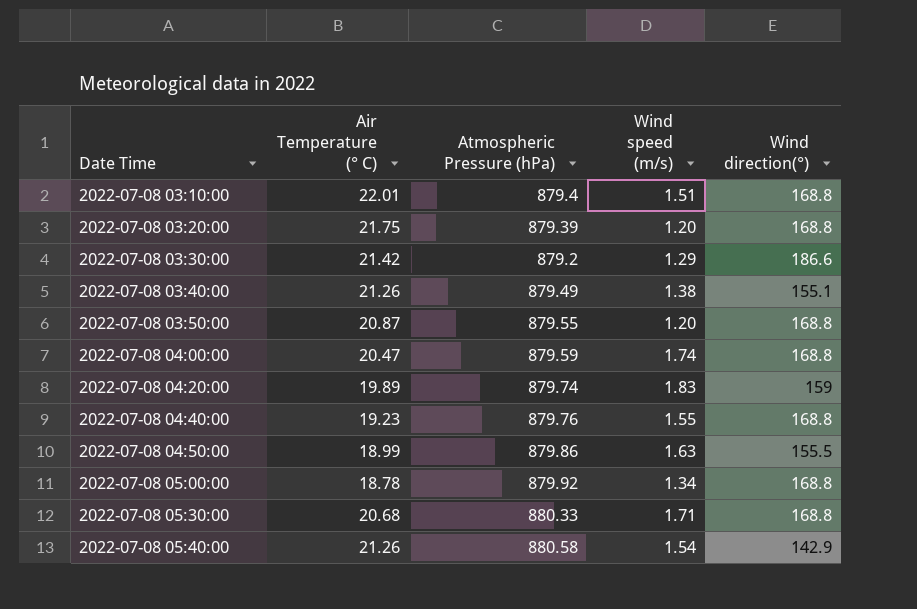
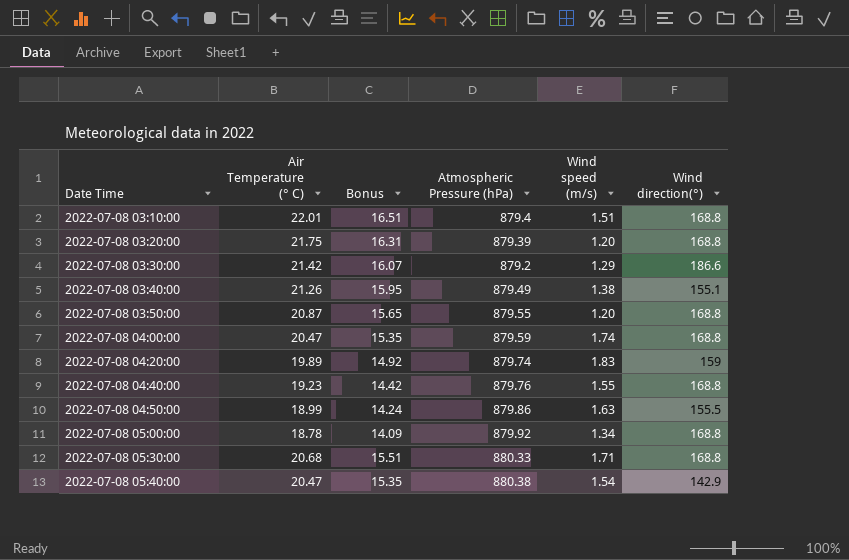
column Bonus | formula: none -> [Air Temperature (° C)] * 0.75
2022-07-08 05:40:00 | Air Temperature (° C): 21.26 -> 20.47
2022-07-08 05:40:00 | Atmospheric Pressure (hPa): 880.58 -> 880.38

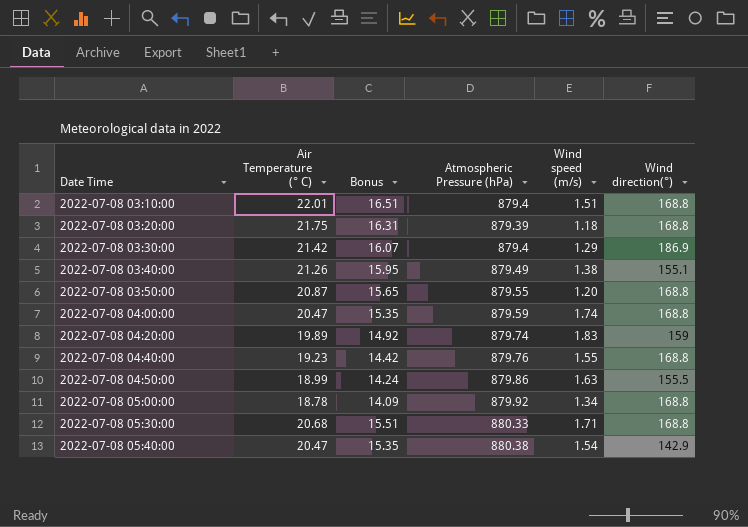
2022-07-08 03:20:00 | Wind speed (m/s): 1.20 -> 1.18
2022-07-08 03:30:00 | Atmospheric Pressure (hPa): 879.2 -> 879.4
2022-07-08 03:30:00 | Wind direction(°): 186.6 -> 186.9

